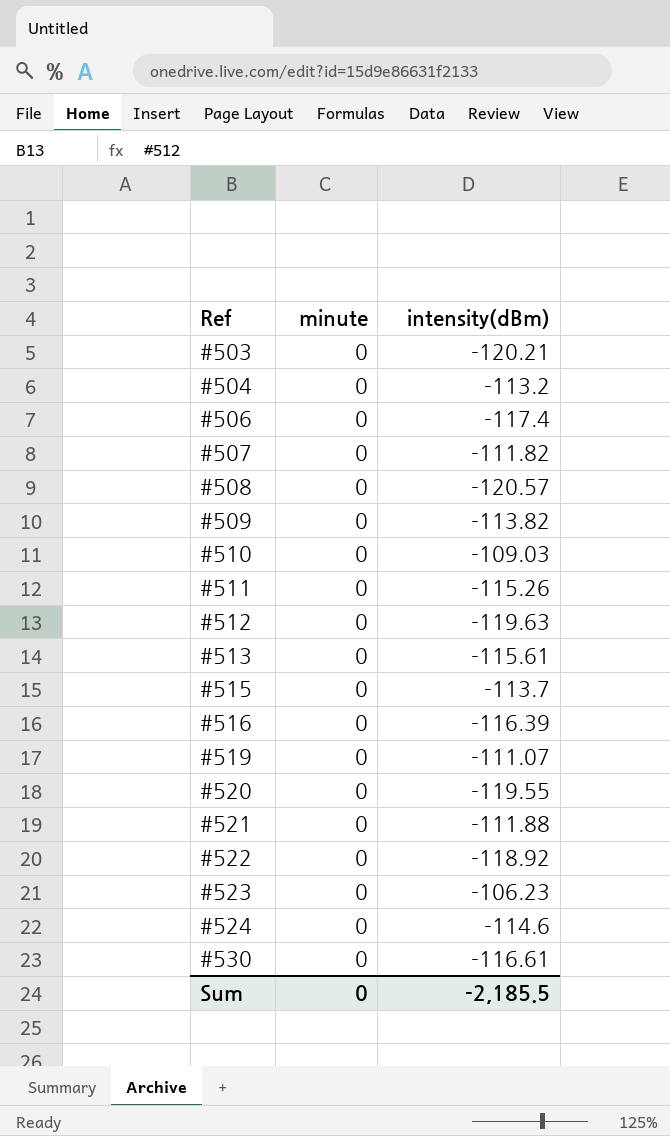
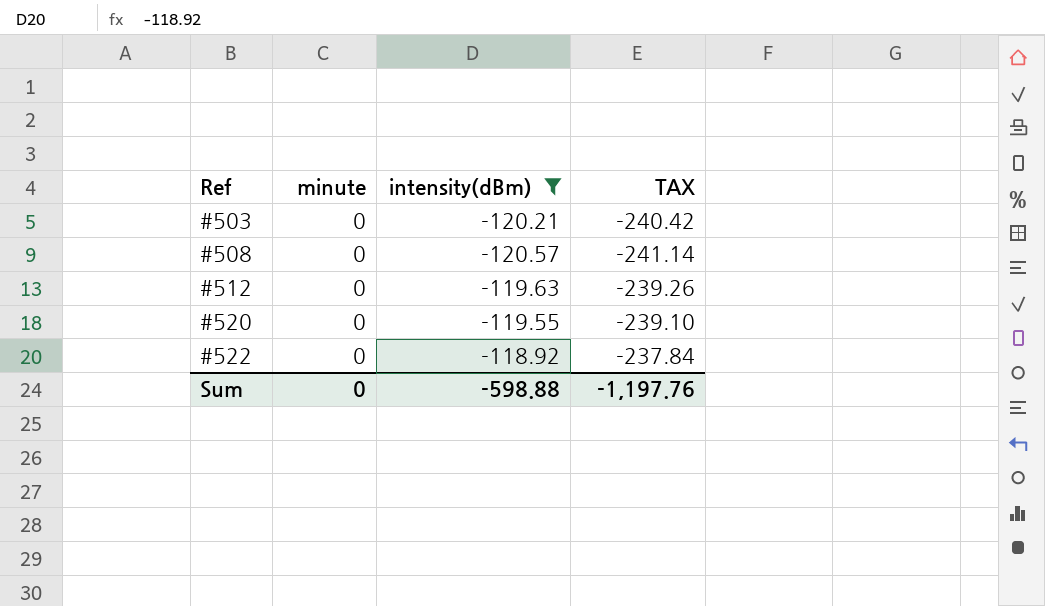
filter: none -> intensity(dBm) <= -118.92
column TAX | formula: none -> [intensity(dBm)] * 2
Sum | intensity(dBm): -2,185.5 -> -598.88

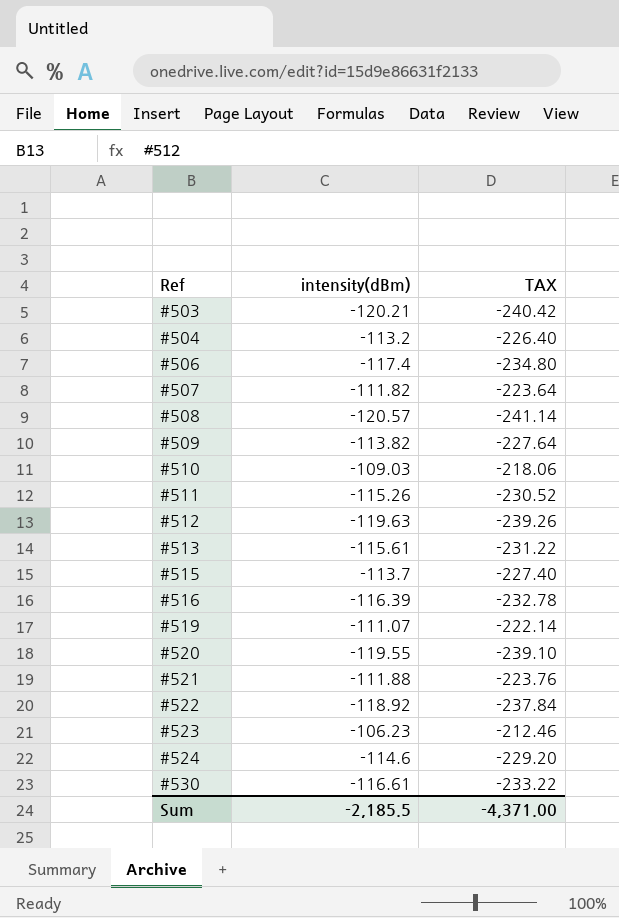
filter: intensity(dBm) <= -118.92 -> none
column minute | position: 2 -> none
Sum | intensity(dBm): -598.88 -> -2,185.5
Sum | TAX: -1,197.76 -> -4,371.00

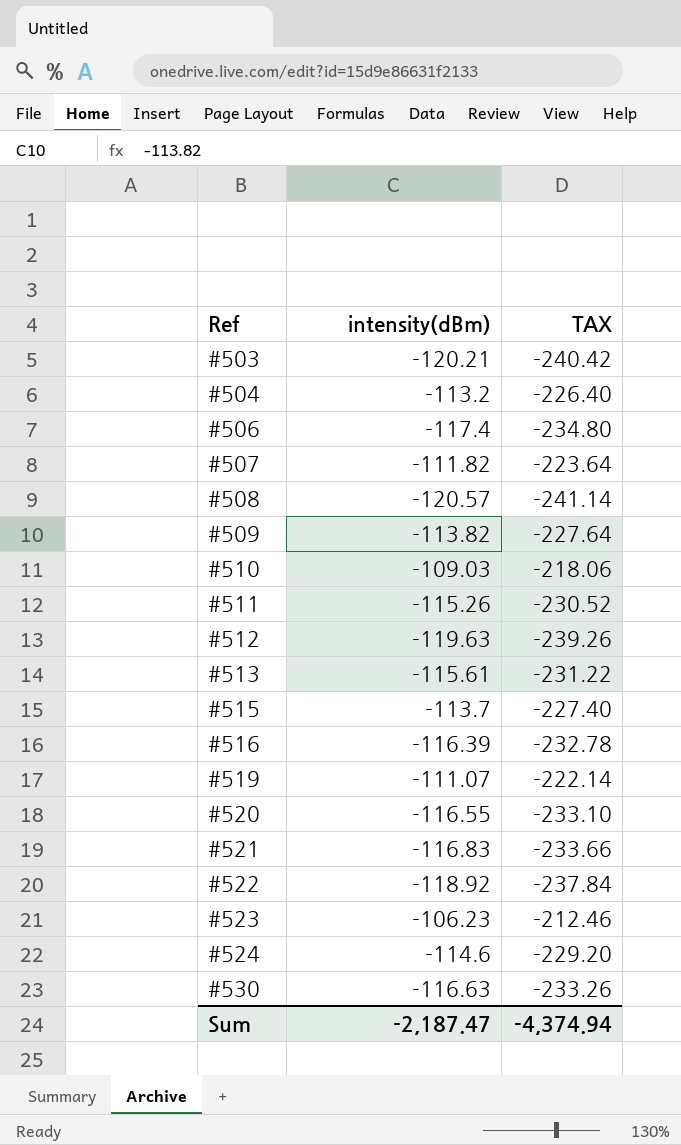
#520 | intensity(dBm): -119.55 -> -116.55
#520 | TAX: -239.10 -> -233.10
#521 | intensity(dBm): -111.88 -> -116.83
#521 | TAX: -223.76 -> -233.66
#530 | intensity(dBm): -116.61 -> -116.63
#530 | TAX: -233.22 -> -233.26
Sum | intensity(dBm): -2,185.5 -> -2,187.47
Sum | TAX: -4,371.00 -> -4,374.94

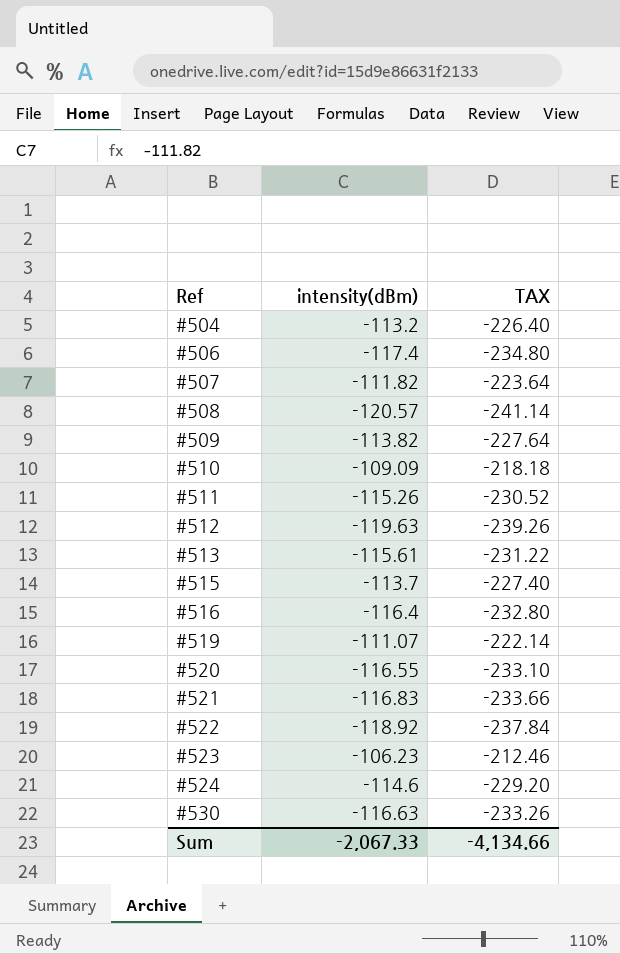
row #503: -120.21 | -240.42 -> none
#510 | intensity(dBm): -109.03 -> -109.09
#510 | TAX: -218.06 -> -218.18
#516 | intensity(dBm): -116.39 -> -116.4
#516 | TAX: -232.78 -> -232.80
Sum | intensity(dBm): -2,187.47 -> -2,067.33
Sum | TAX: -4,374.94 -> -4,134.66

